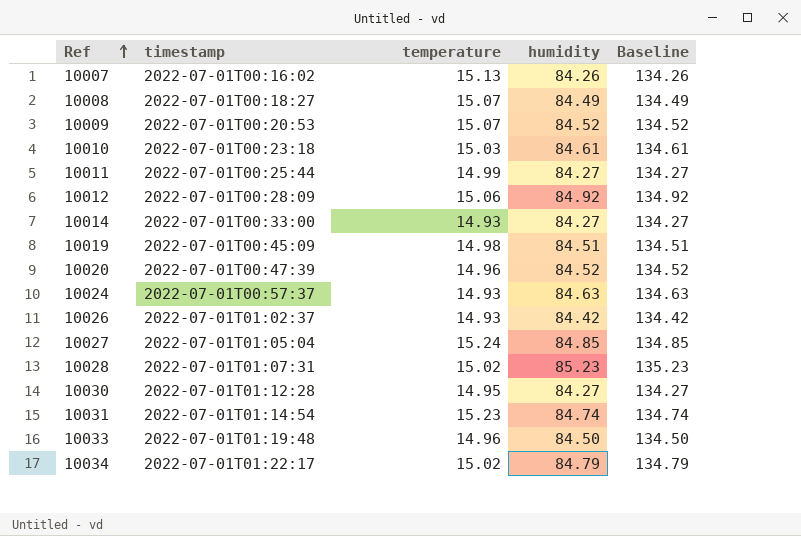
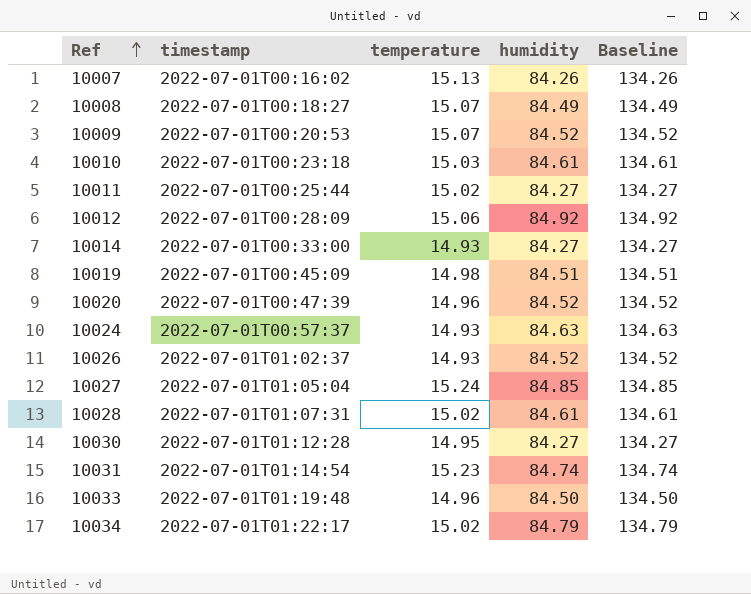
10011 | temperature: 14.99 -> 15.02
10026 | humidity: 84.42 -> 84.52
10026 | Baseline: 134.42 -> 134.52
10028 | humidity: 85.23 -> 84.61
10028 | Baseline: 135.23 -> 134.61

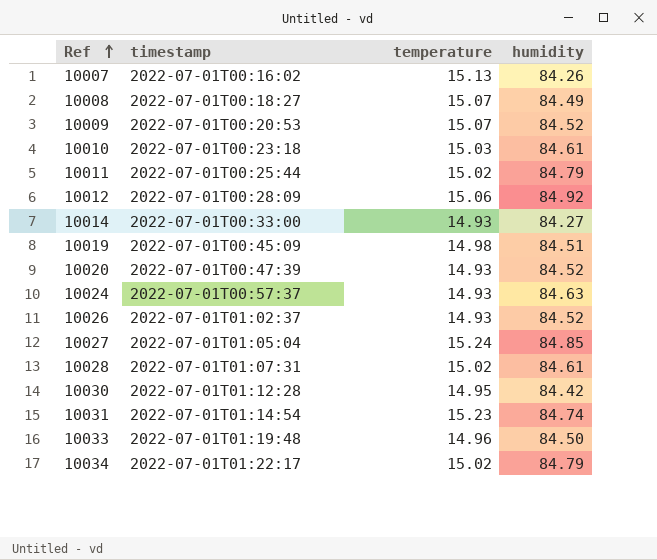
column Baseline | formula: [humidity] + 50 -> none
10011 | humidity: 84.27 -> 84.79
10020 | temperature: 14.96 -> 14.93
10030 | humidity: 84.27 -> 84.42

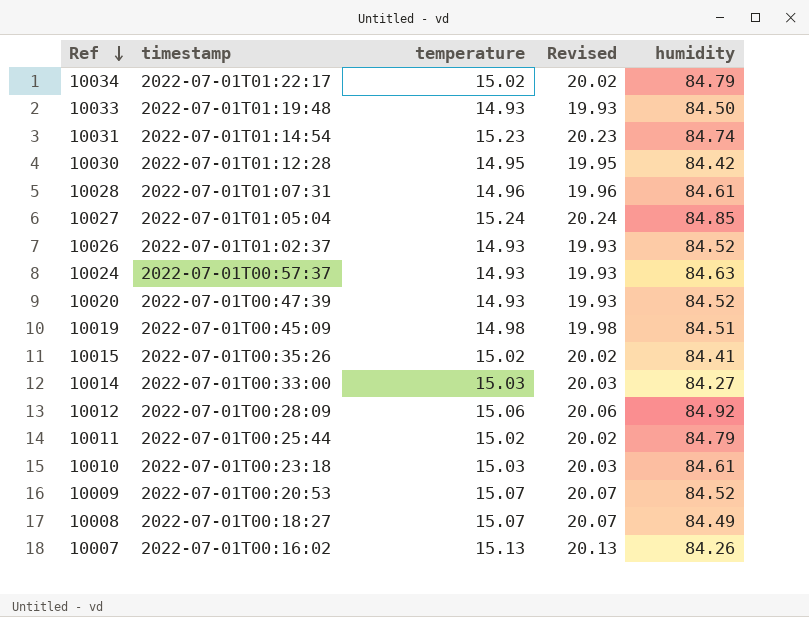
row order: Ref ascending -> Ref descending
column Revised | formula: none -> [temperature] + 5
10033 | temperature: 14.96 -> 14.93
10028 | temperature: 15.02 -> 14.96
row 10015: none -> 2022-07-01T00:35:26 | 15.02 | 20.02 | 84.41
10014 | temperature: 14.93 -> 15.03

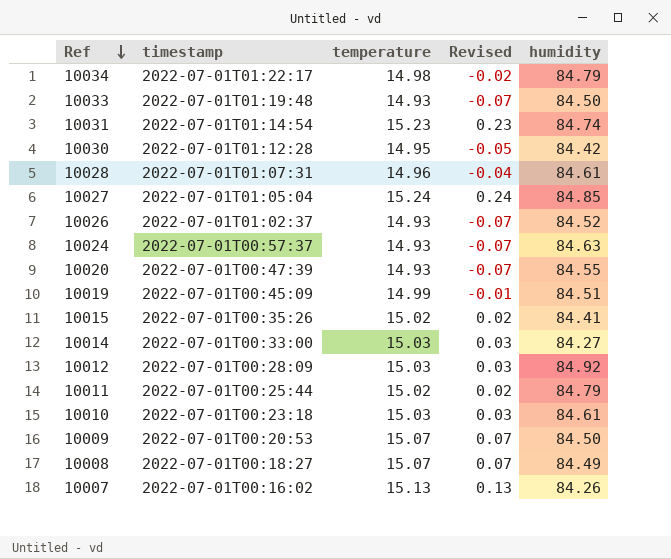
column Revised | formula: [temperature] + 5 -> [temperature] - 15
10034 | temperature: 15.02 -> 14.98
10020 | humidity: 84.52 -> 84.55
10019 | temperature: 14.98 -> 14.99
10012 | temperature: 15.06 -> 15.03
10009 | humidity: 84.52 -> 84.50

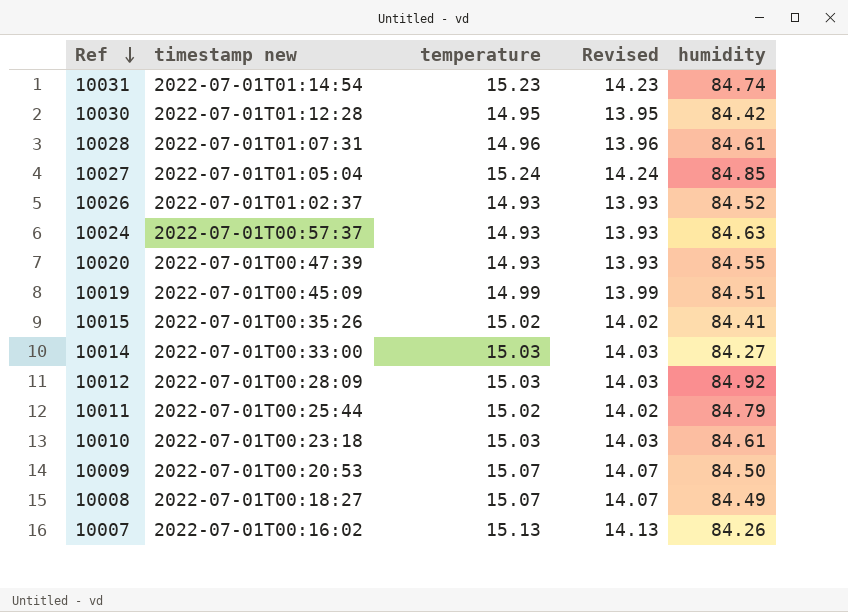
column name: timestamp -> timestamp new
column Revised | formula: [temperature] - 15 -> [temperature] - 1
row 10034: 2022-07-01T01:22:17 | 14.98 | -0.02 | 84.79 -> none
row 10033: 2022-07-01T01:19:48 | 14.93 | -0.07 | 84.50 -> none

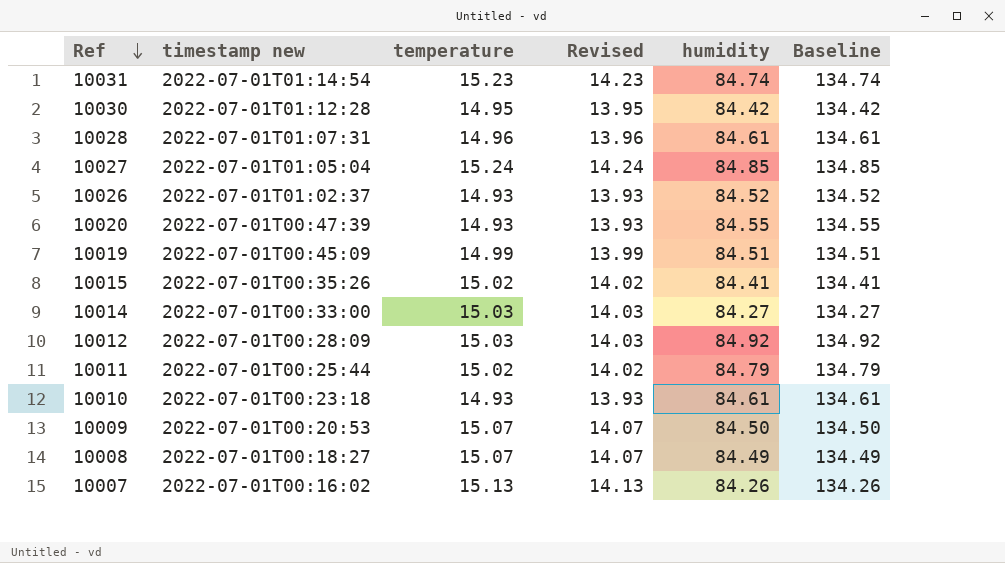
column Baseline | formula: none -> [humidity] + 50
row 10024: 2022-07-01T00:57:37 | 14.93 | 13.93 | 84.63 -> none
10010 | temperature: 15.03 -> 14.93
10010 | Revised: 14.03 -> 13.93

